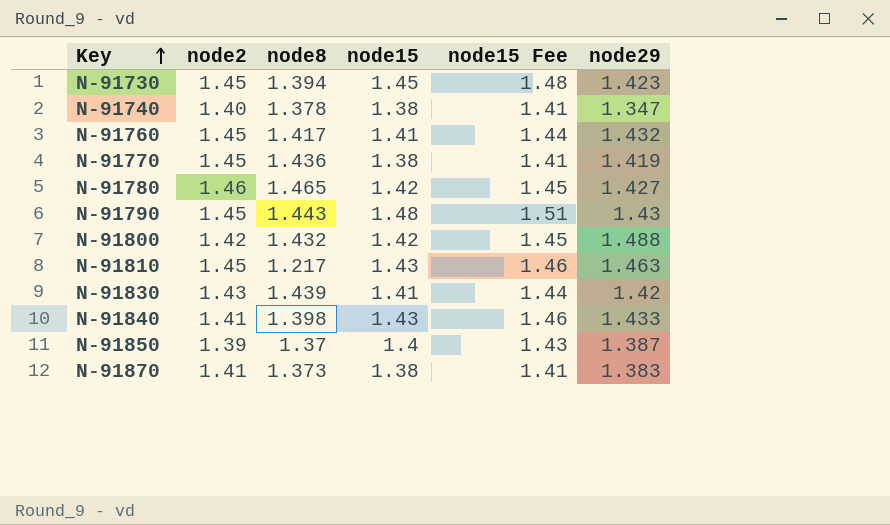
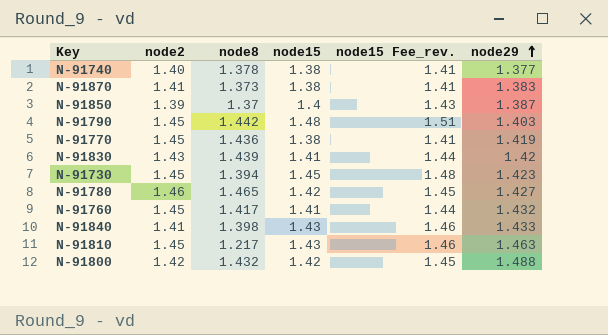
row order: Key ascending -> node29 ascending
column name: node15 Fee -> node15 Fee_rev.
N-91740 | node29: 1.347 -> 1.377
N-91790 | node8: 1.443 -> 1.442
N-91790 | node29: 1.43 -> 1.403

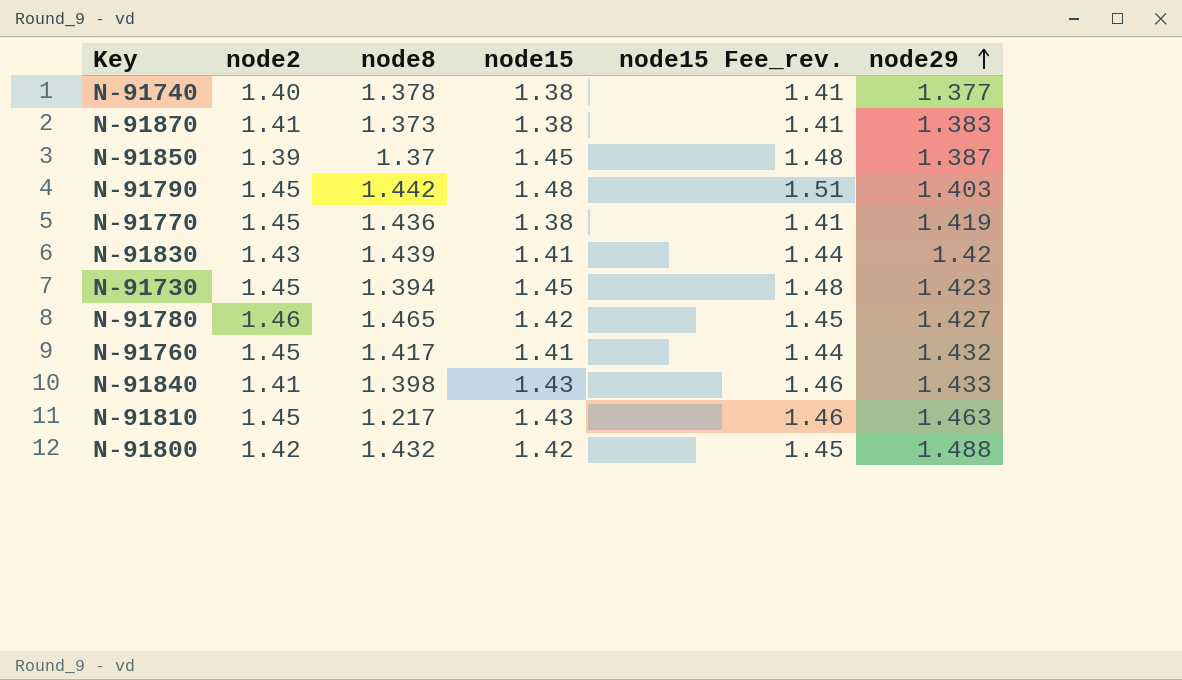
N-91850 | node15: 1.4 -> 1.45
N-91850 | node15 Fee_rev.: 1.43 -> 1.48

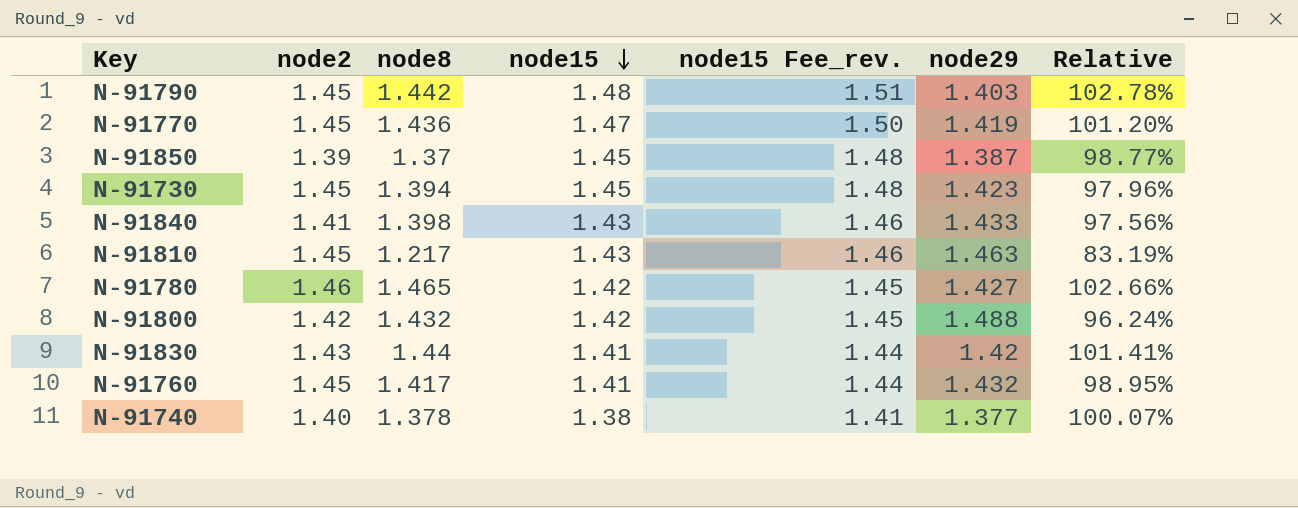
row order: node29 ascending -> node15 descending
column Relative | formula: none -> [node8] / [node29]
row N-91870: 1.41 | 1.373 | 1.38 | 1.41 | 1.383 -> none
N-91770 | node15: 1.38 -> 1.47
N-91770 | node15 Fee_rev.: 1.41 -> 1.50
N-91830 | node8: 1.439 -> 1.44

